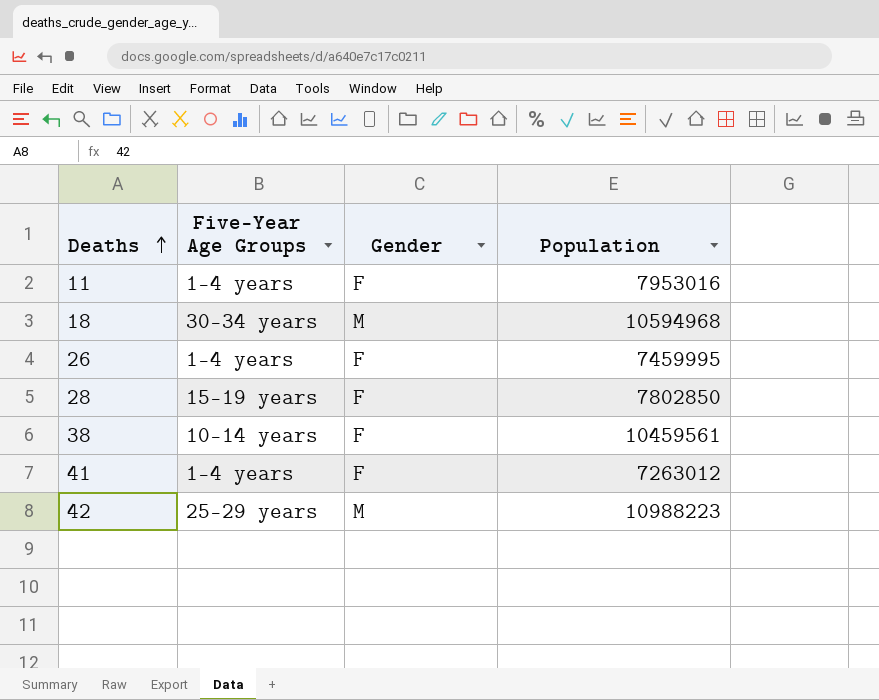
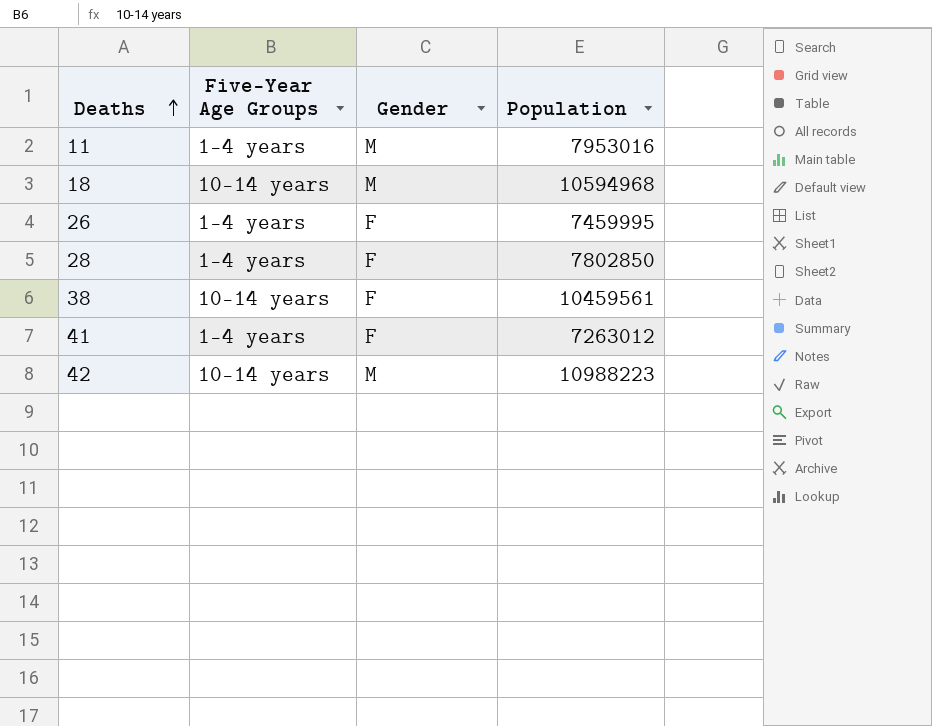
11 | Gender: F -> M
18 | Five-Year Age Groups: 30-34 years -> 10-14 years
28 | Five-Year Age Groups: 15-19 years -> 1-4 years
42 | Five-Year Age Groups: 25-29 years -> 10-14 years

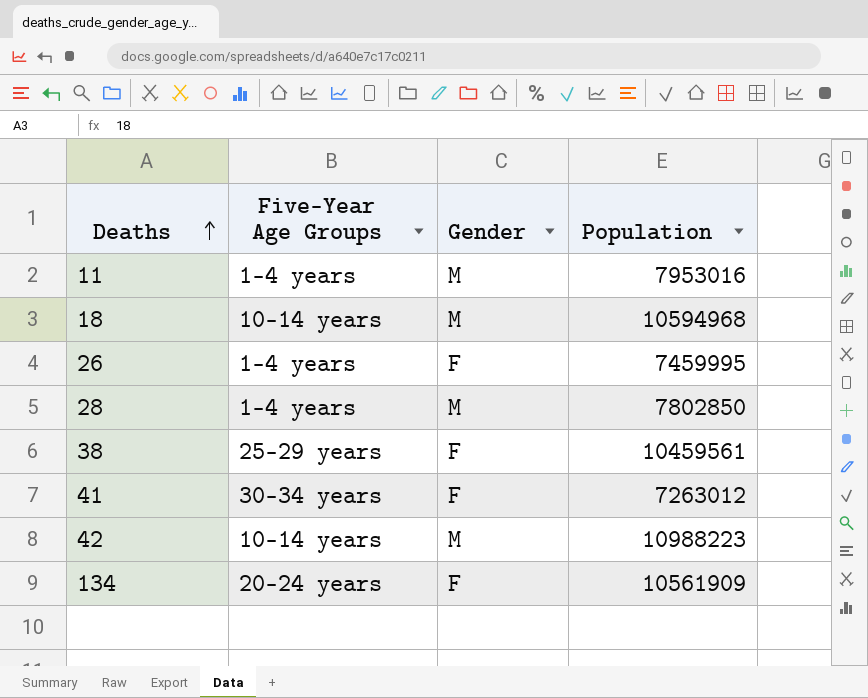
28 | Gender: F -> M
38 | Five-Year Age Groups: 10-14 years -> 25-29 years
41 | Five-Year Age Groups: 1-4 years -> 30-34 years
row 134: none -> 20-24 years | F | 10561909

